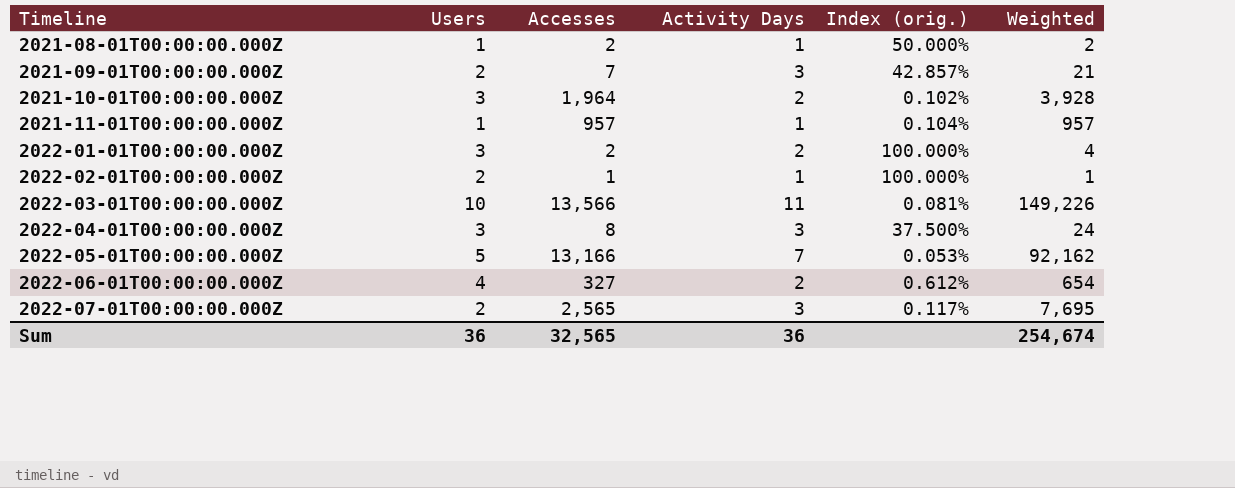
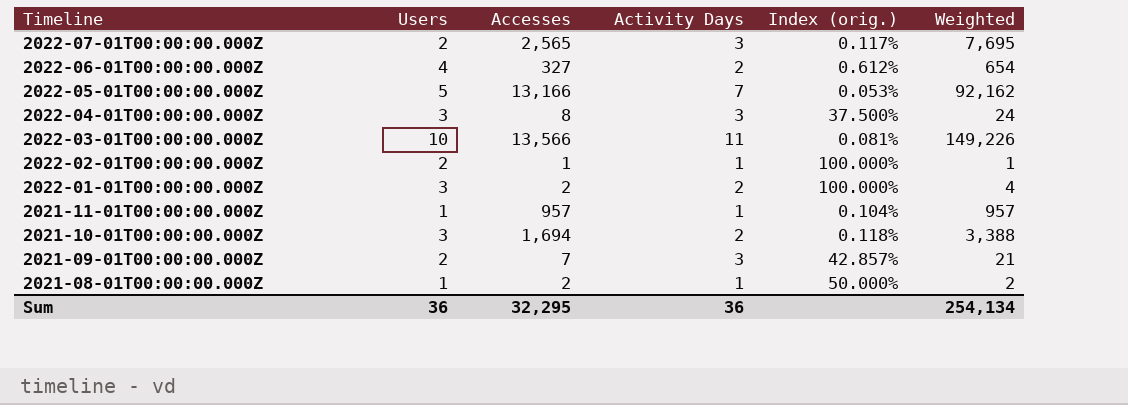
row order: Timeline ascending -> Timeline descending
2021-10-01T00:00:00.000Z | Accesses: 1,964 -> 1,694
2021-10-01T00:00:00.000Z | Index (orig.): 0.102% -> 0.118%
2021-10-01T00:00:00.000Z | Weighted: 3,928 -> 3,388
Sum | Accesses: 32,565 -> 32,295
Sum | Weighted: 254,674 -> 254,134

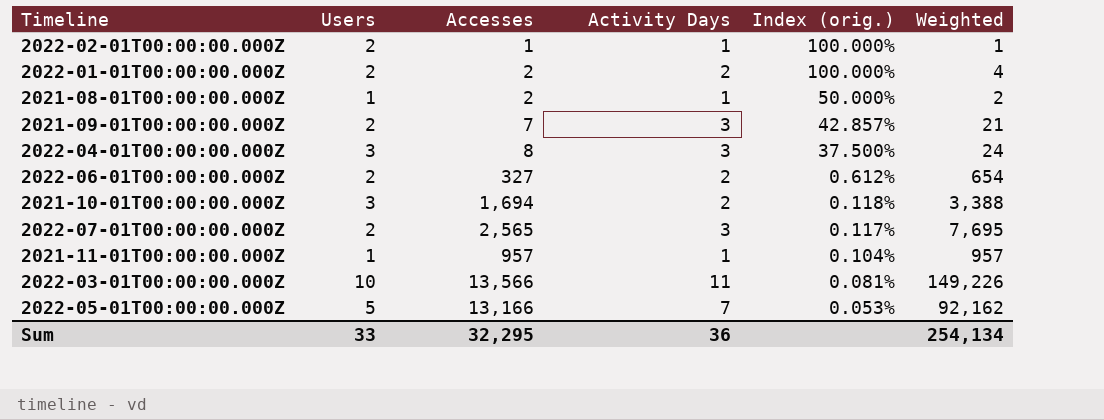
row order: Timeline descending -> Index (orig.) descending
2022-01-01T00:00:00.000Z | Users: 3 -> 2
2022-06-01T00:00:00.000Z | Users: 4 -> 2
Sum | Users: 36 -> 33

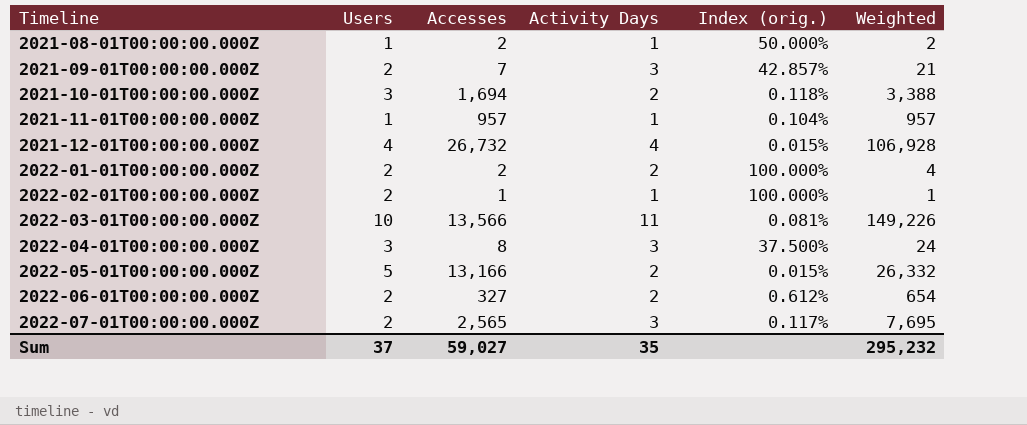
row order: Index (orig.) descending -> Timeline ascending
row 2021-12-01T00:00:00.000Z: none -> 4 | 26,732 | 4 | 0.015% | 106,928
2022-05-01T00:00:00.000Z | Activity Days: 7 -> 2
2022-05-01T00:00:00.000Z | Index (orig.): 0.053% -> 0.015%
2022-05-01T00:00:00.000Z | Weighted: 92,162 -> 26,332
Sum | Users: 33 -> 37
Sum | Accesses: 32,295 -> 59,027
Sum | Activity Days: 36 -> 35
Sum | Weighted: 254,134 -> 295,232

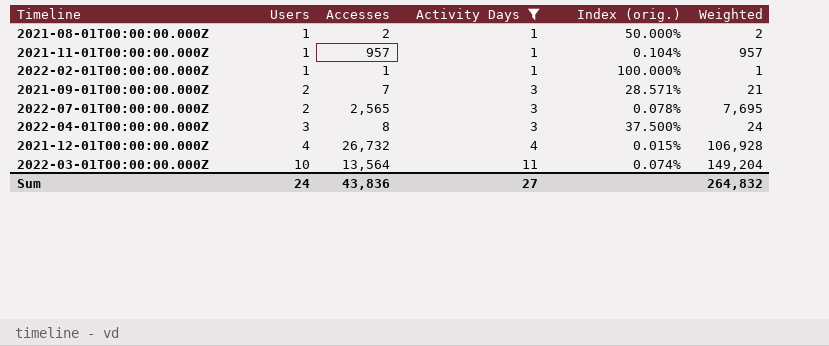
filter: none -> Activity Days != 2
row order: Timeline ascending -> Users ascending
column Index (orig.) | formula: [Activity Days] / [Accesses] -> [Users] / [Accesses]
2022-02-01T00:00:00.000Z | Users: 2 -> 1
2022-03-01T00:00:00.000Z | Accesses: 13,566 -> 13,564
2022-03-01T00:00:00.000Z | Weighted: 149,226 -> 149,204
Sum | Users: 37 -> 24
Sum | Accesses: 59,027 -> 43,836
Sum | Activity Days: 35 -> 27
Sum | Weighted: 295,232 -> 264,832

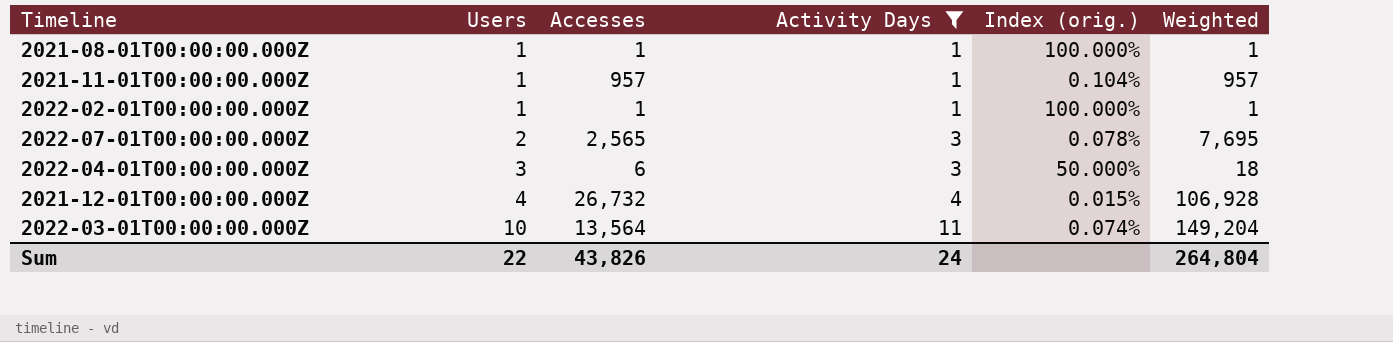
row 2021-09-01T00:00:00.000Z: 2 | 7 | 3 | 28.571% | 21 -> none
2021-08-01T00:00:00.000Z | Accesses: 2 -> 1
2021-08-01T00:00:00.000Z | Index (orig.): 50.000% -> 100.000%
2021-08-01T00:00:00.000Z | Weighted: 2 -> 1
2022-04-01T00:00:00.000Z | Accesses: 8 -> 6
2022-04-01T00:00:00.000Z | Index (orig.): 37.500% -> 50.000%
2022-04-01T00:00:00.000Z | Weighted: 24 -> 18
Sum | Users: 24 -> 22
Sum | Accesses: 43,836 -> 43,826
Sum | Activity Days: 27 -> 24
Sum | Weighted: 264,832 -> 264,804

